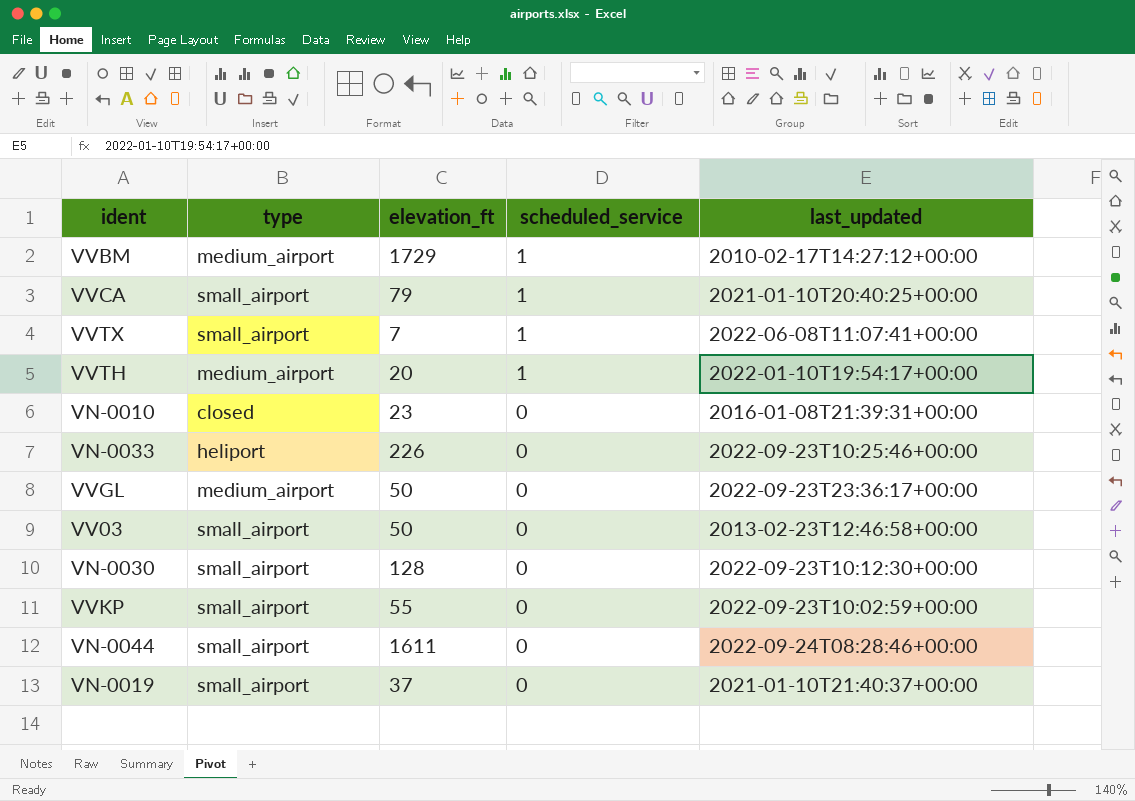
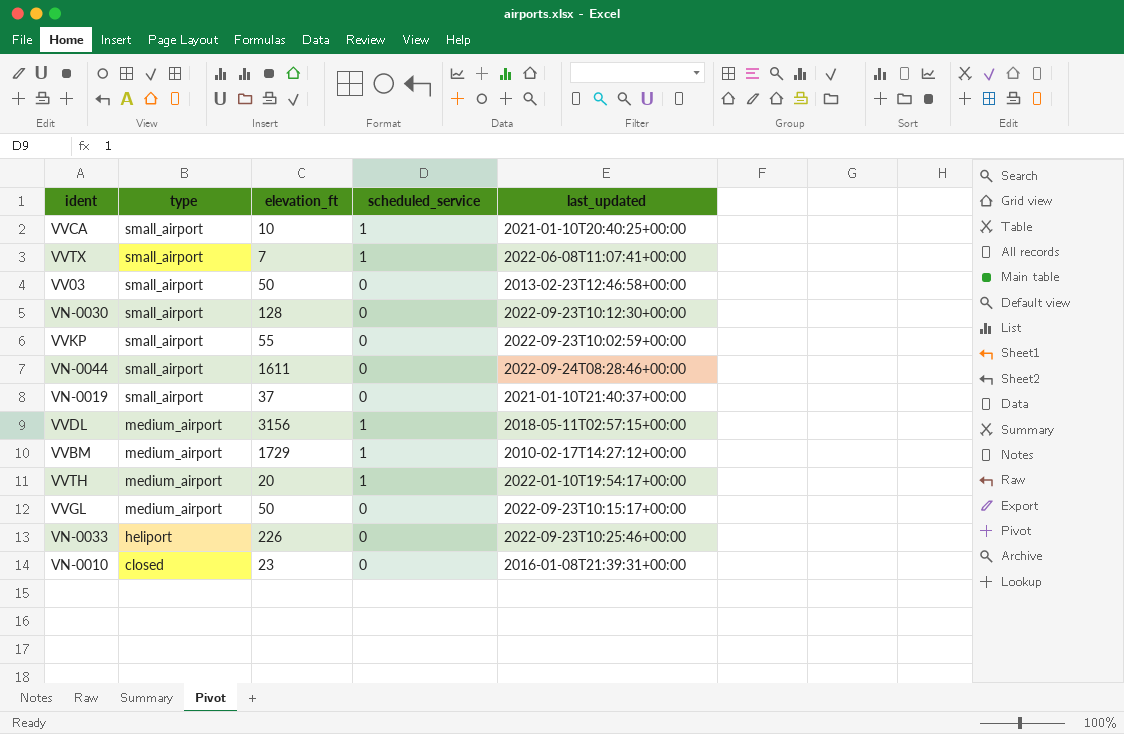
row order: scheduled_service descending -> type descending
VVCA | elevation_ft: 79 -> 10
row VVDL: none -> medium_airport | 3156 | 1 | 2018-05-11T02:57:15+00:00
VVGL | last_updated: 2022-09-23T23:36:17+00:00 -> 2022-09-23T10:15:17+00:00

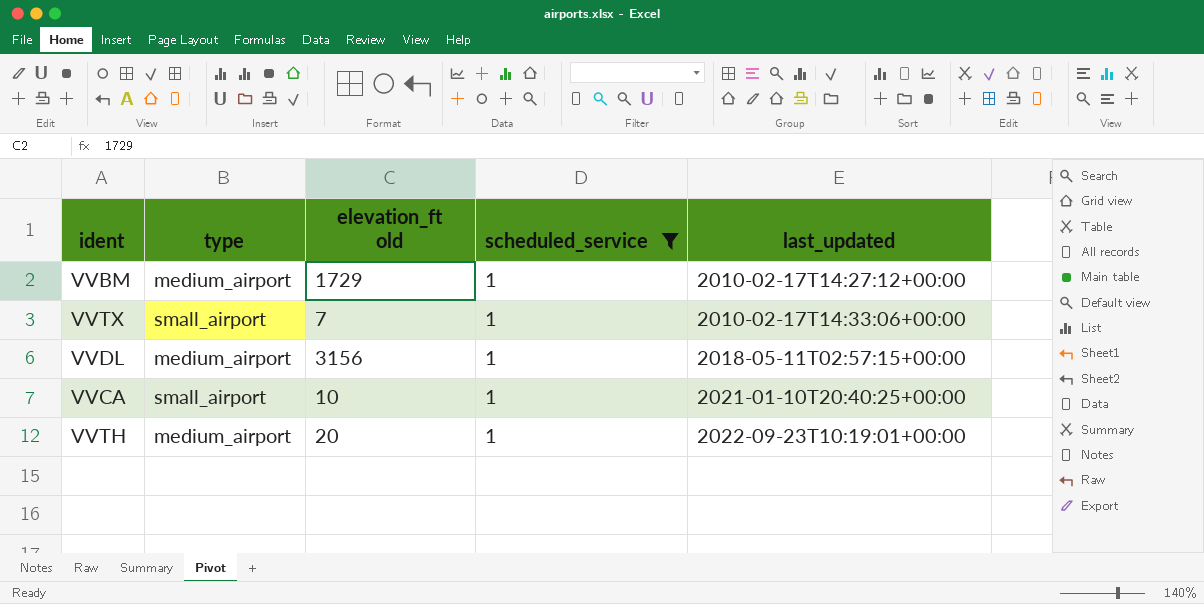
filter: none -> scheduled_service = 1
row order: type descending -> last_updated ascending
column name: elevation_ft -> elevation_ft old
VVTX | last_updated: 2022-06-08T11:07:41+00:00 -> 2010-02-17T14:33:06+00:00
VVTH | last_updated: 2022-01-10T19:54:17+00:00 -> 2022-09-23T10:19:01+00:00

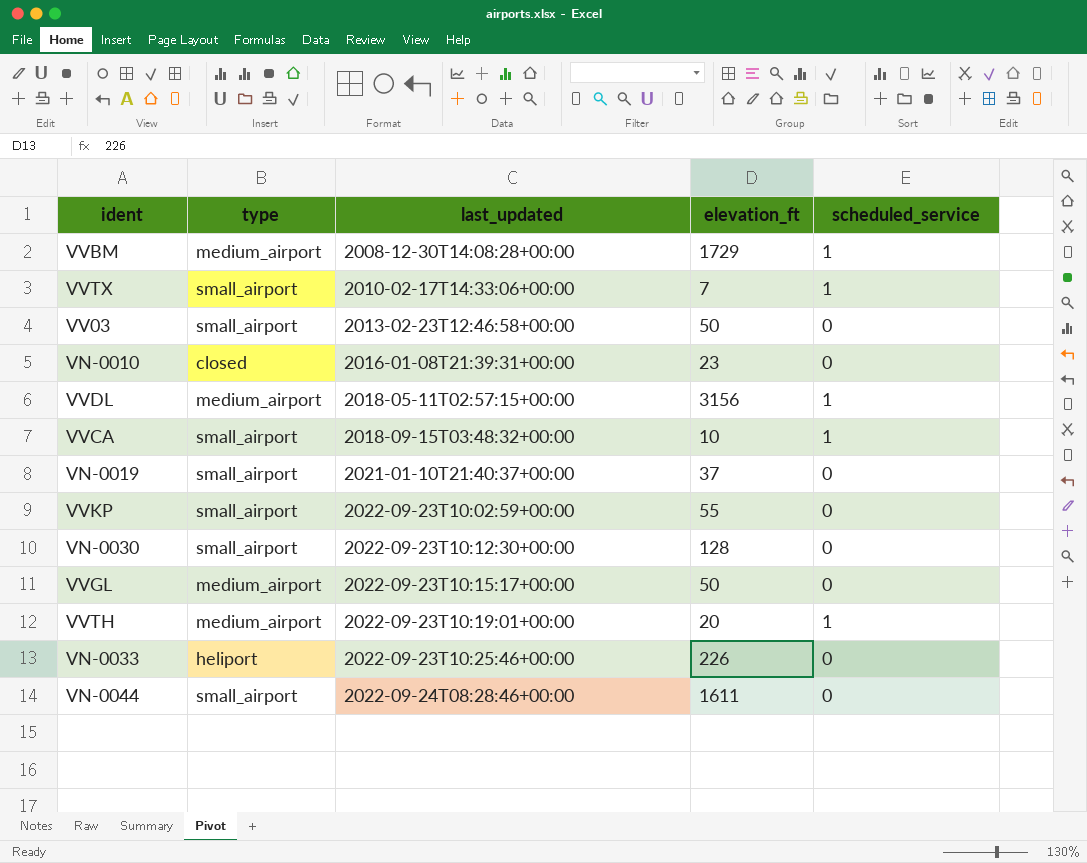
filter: scheduled_service = 1 -> none
column last_updated | position: 5 -> 3
column name: elevation_ft old -> elevation_ft
VVBM | last_updated: 2010-02-17T14:27:12+00:00 -> 2008-12-30T14:08:28+00:00
VVCA | last_updated: 2021-01-10T20:40:25+00:00 -> 2018-09-15T03:48:32+00:00

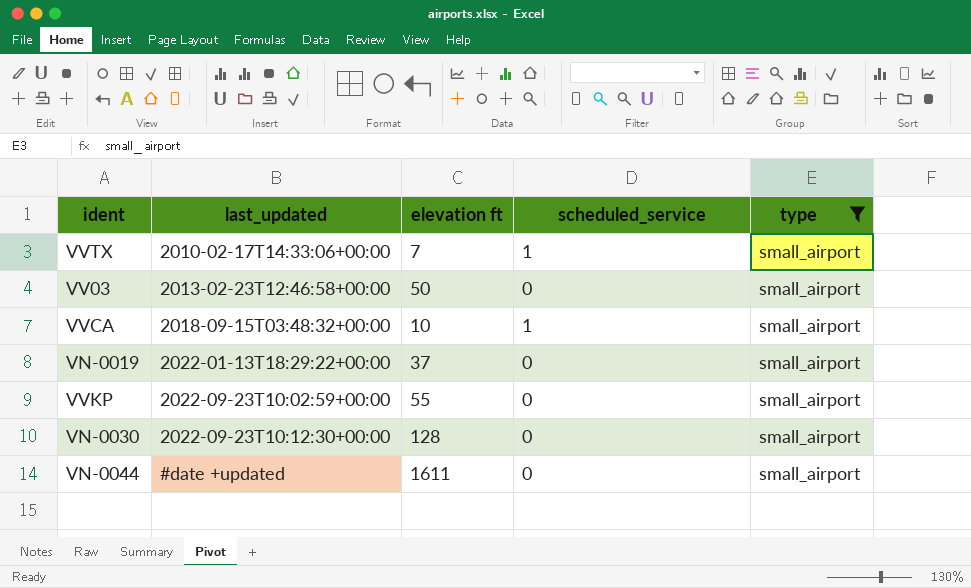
filter: none -> type = small_airport
column name: elevation_ft -> elevation ft
column type | position: 2 -> 5
VN-0019 | last_updated: 2021-01-10T21:40:37+00:00 -> 2022-01-13T18:29:22+00:00
VN-0044 | last_updated: 2022-09-24T08:28:46+00:00 -> #date +updated

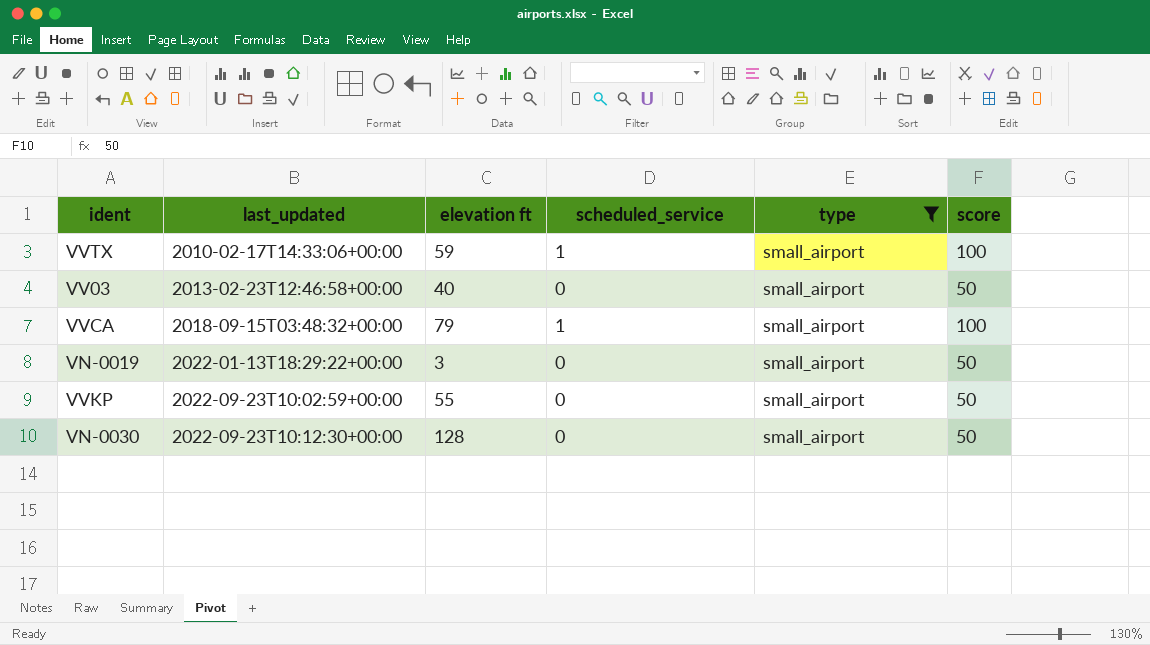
column score | position: none -> 6
row VN-0044: #date +updated | 1611 | 0 | small_airport -> none
VVTX | elevation ft: 7 -> 59
VV03 | elevation ft: 50 -> 40
VVCA | elevation ft: 10 -> 79
VN-0019 | elevation ft: 37 -> 3

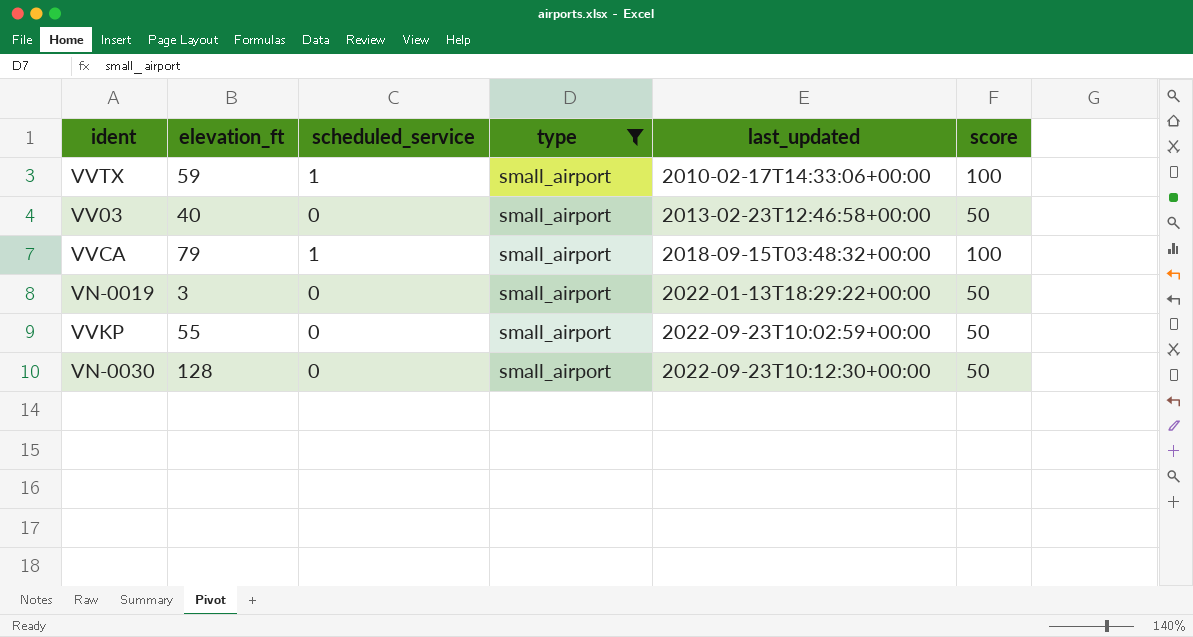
column name: elevation ft -> elevation_ft
column last_updated | position: 2 -> 5

